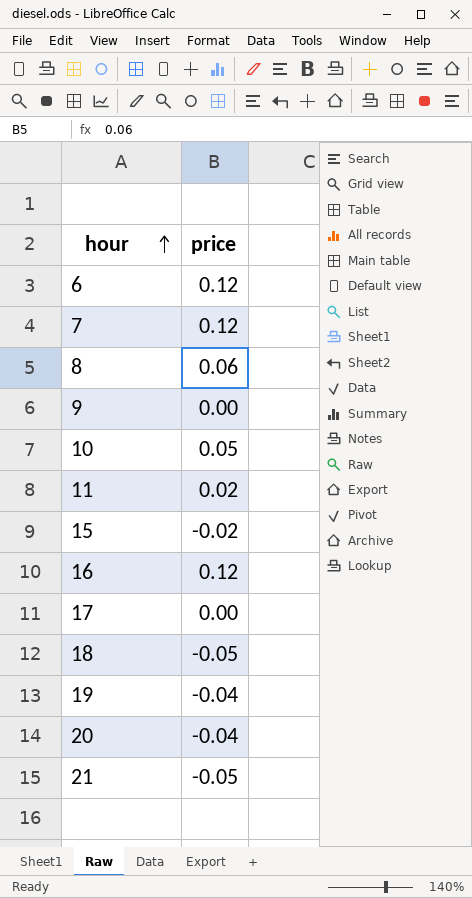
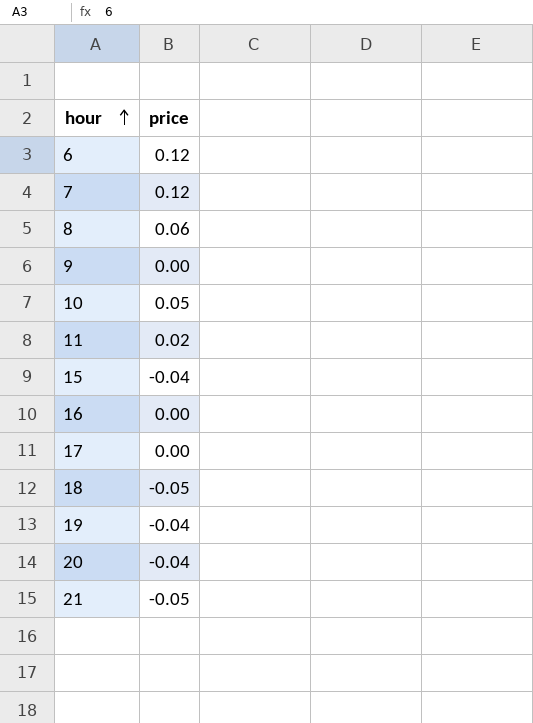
15 | price: -0.02 -> -0.04
16 | price: 0.12 -> 0.00

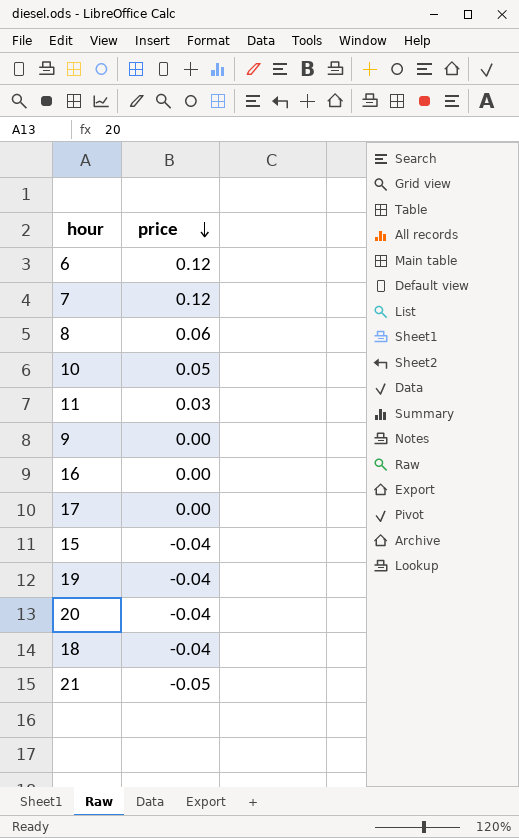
row order: hour ascending -> price descending
11 | price: 0.02 -> 0.03
18 | price: -0.05 -> -0.04

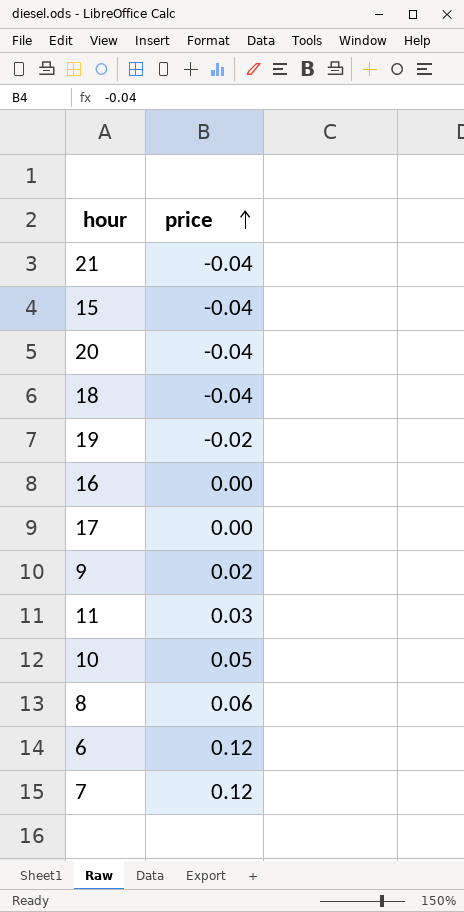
row order: price descending -> price ascending
21 | price: -0.05 -> -0.04
19 | price: -0.04 -> -0.02
9 | price: 0.00 -> 0.02

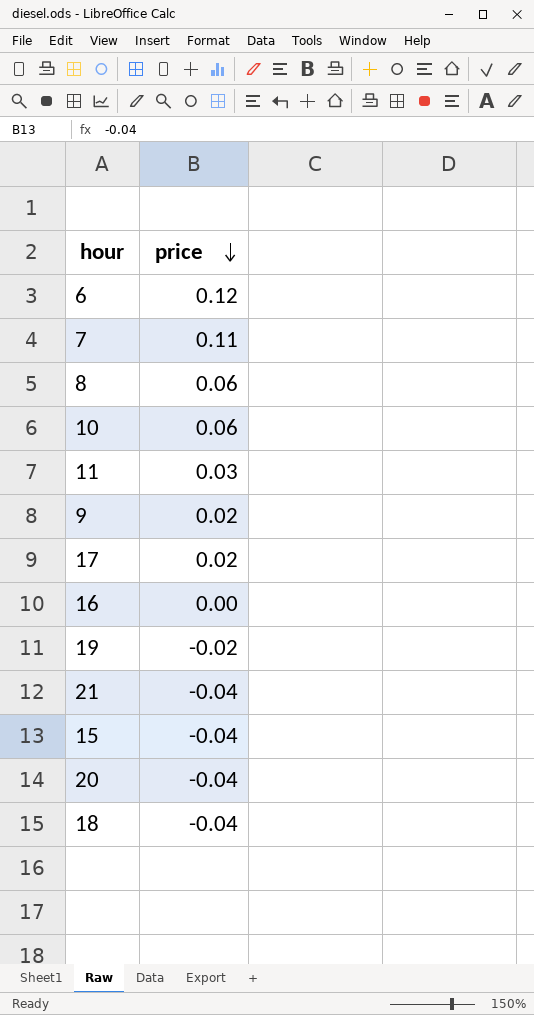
row order: price ascending -> price descending
7 | price: 0.12 -> 0.11
10 | price: 0.05 -> 0.06
17 | price: 0.00 -> 0.02

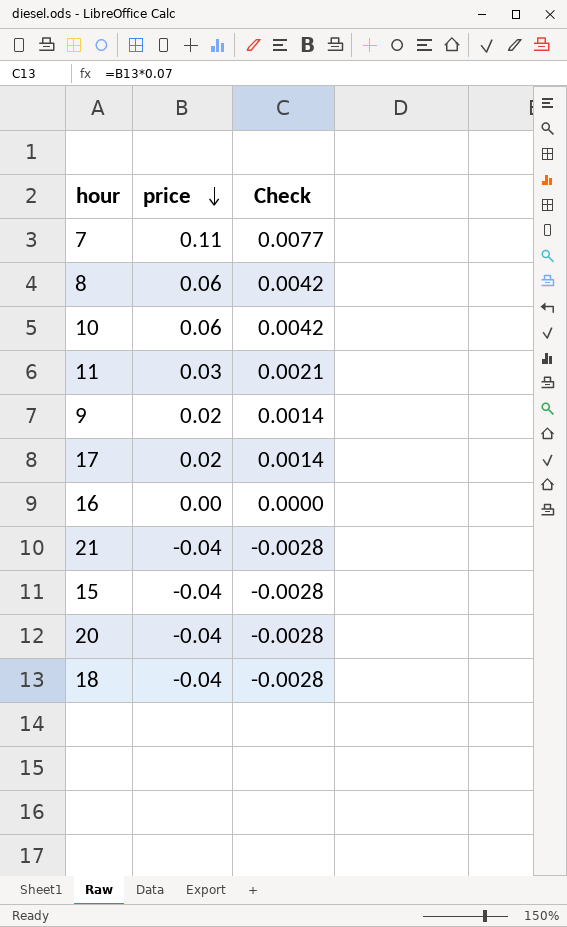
column Check | formula: none -> [price] * 0.07
row 6: 0.12 -> none
row 19: -0.02 -> none

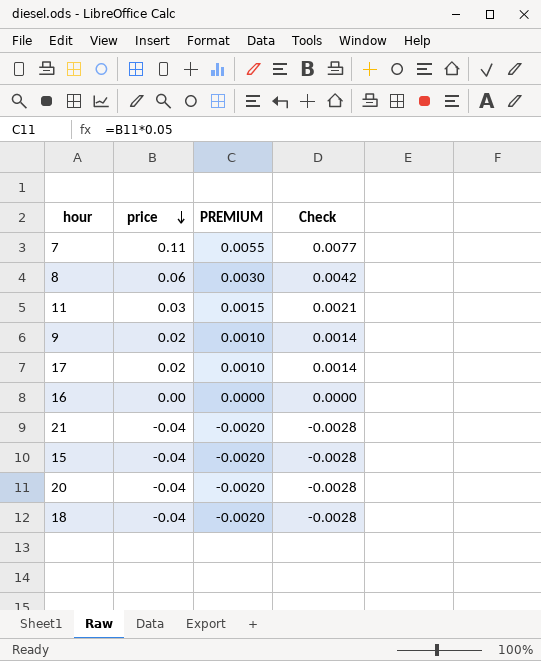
column PREMIUM | formula: none -> [price] * 0.05
row 10: 0.06 | 0.0042 -> none

